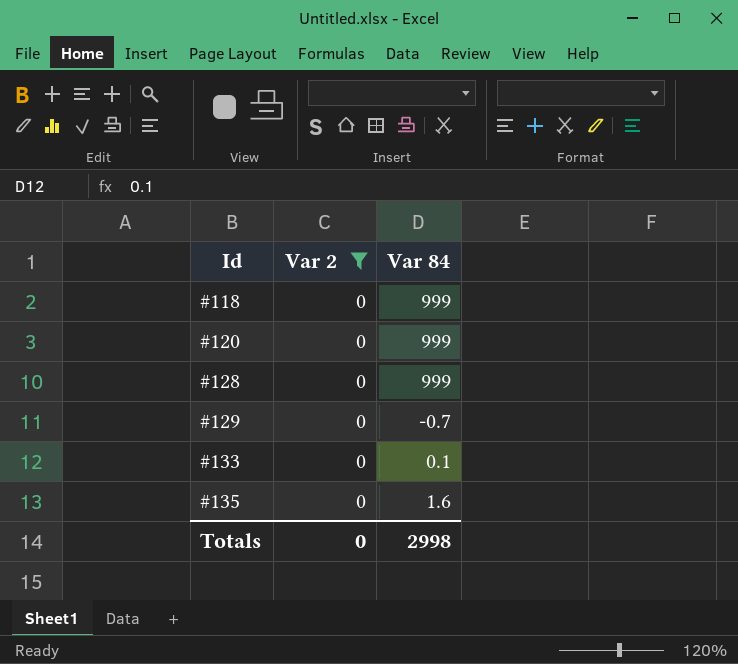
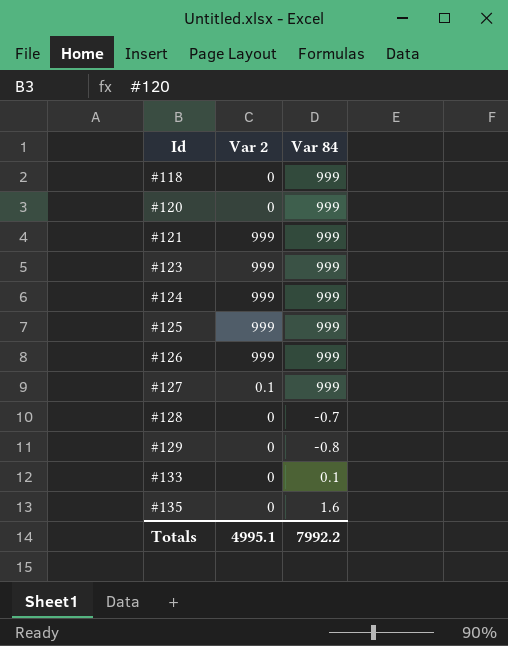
filter: Var 2 = 0 -> none
#128 | Var 84: 999 -> -0.7
#129 | Var 84: -0.7 -> -0.8
Totals | Var 2: 0 -> 4995.1
Totals | Var 84: 2998 -> 7992.2

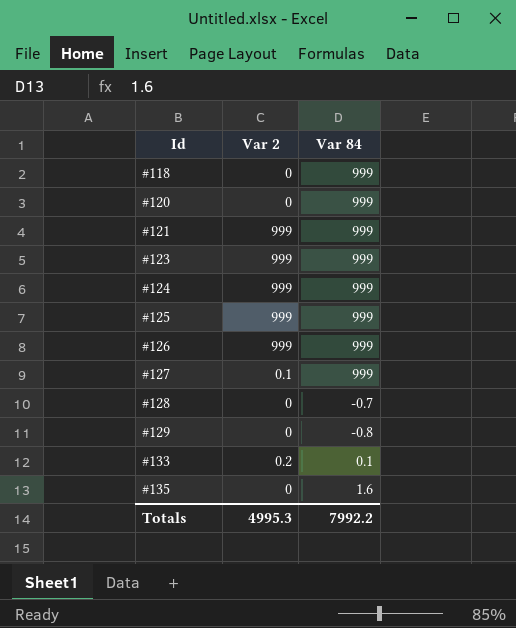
#133 | Var 2: 0 -> 0.2
Totals | Var 2: 4995.1 -> 4995.3

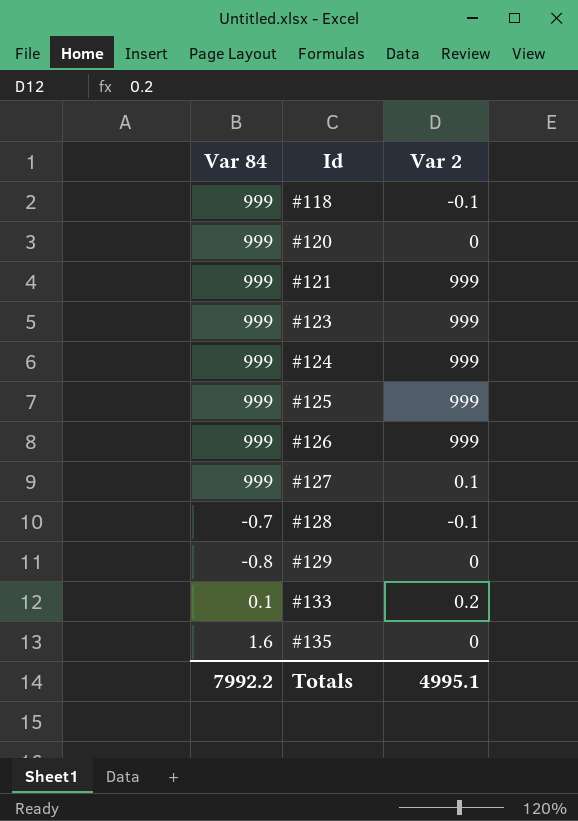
column Var 84 | position: 3 -> 1
#118 | Var 2: 0 -> -0.1
#128 | Var 2: 0 -> -0.1
Totals | Var 2: 4995.3 -> 4995.1

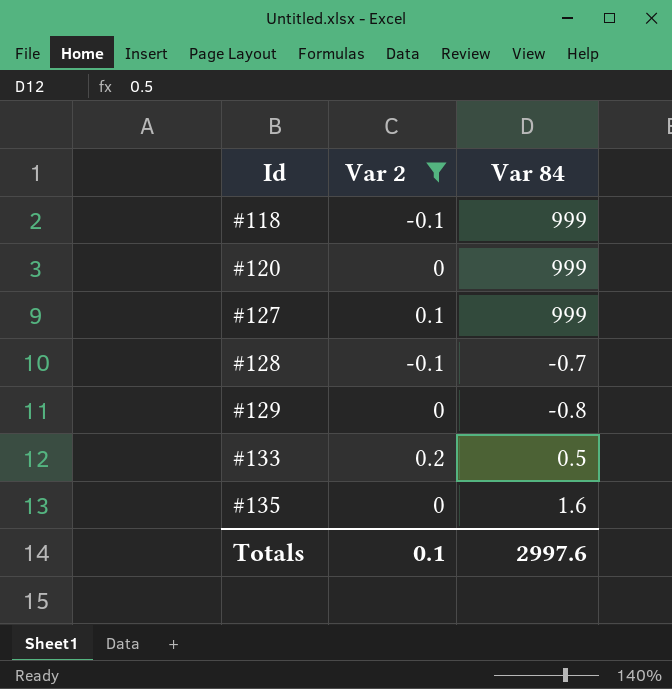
filter: none -> Var 2 != 999
column Var 84 | position: 1 -> 3
#133 | Var 84: 0.1 -> 0.5
Totals | Var 2: 4995.1 -> 0.1
Totals | Var 84: 7992.2 -> 2997.6

